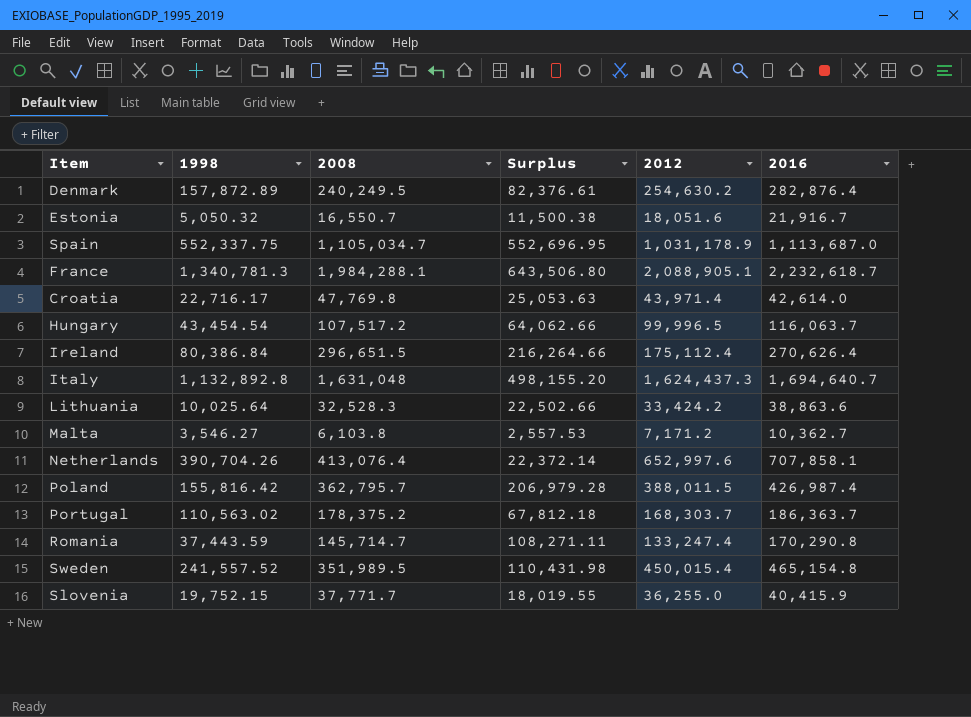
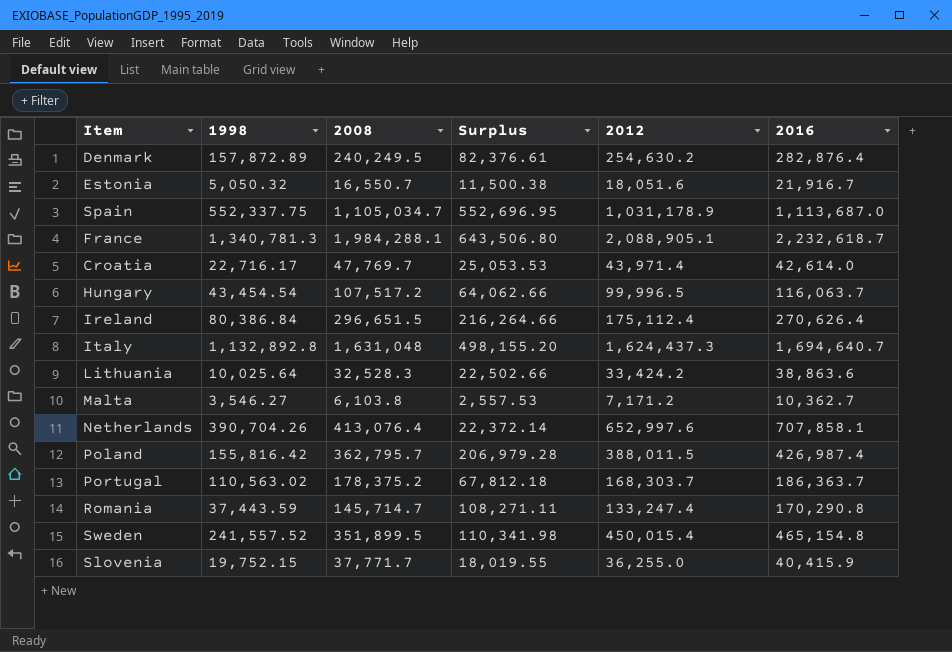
Croatia | 2008: 47,769.8 -> 47,769.7
Croatia | Surplus: 25,053.63 -> 25,053.53
Sweden | 2008: 351,989.5 -> 351,899.5
Sweden | Surplus: 110,431.98 -> 110,341.98

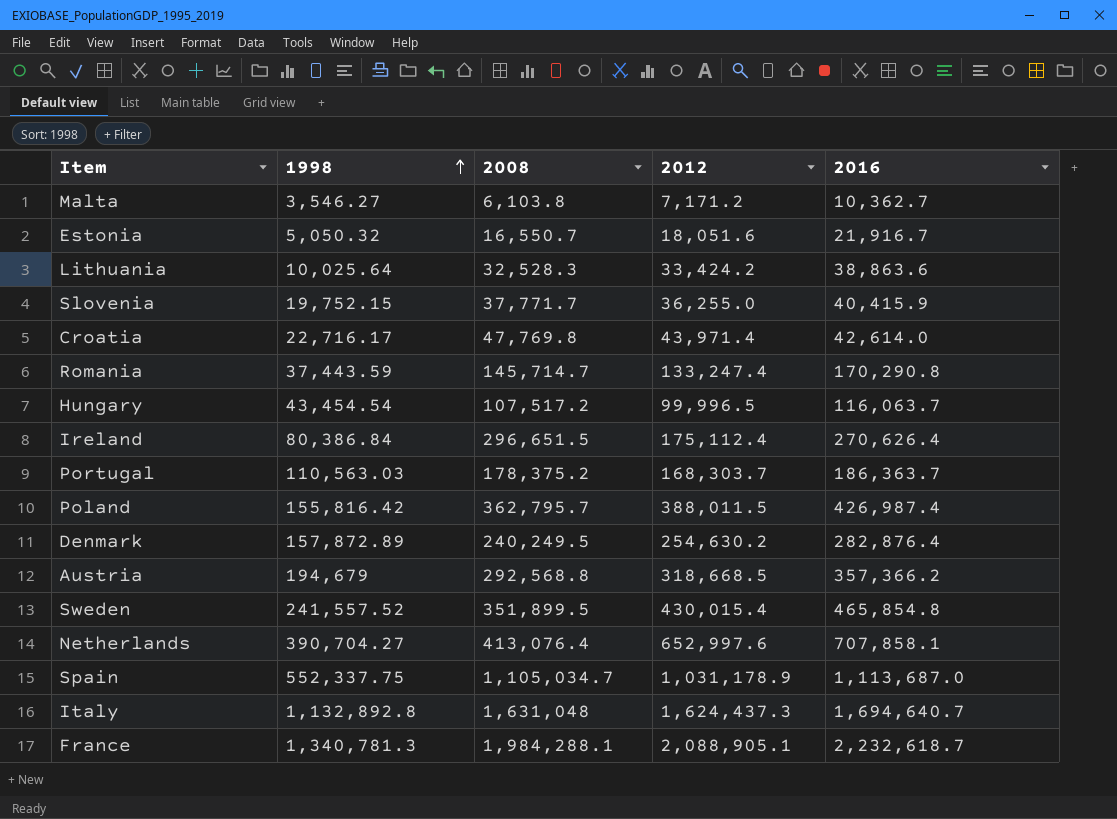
row order: none -> 1998 ascending
column Surplus | formula: [2008] - [1998] -> none
Croatia | 2008: 47,769.7 -> 47,769.8
Portugal | 1998: 110,563.02 -> 110,563.03
row Austria: none -> 194,679 | 292,568.8 | 318,668.5 | 357,366.2
Sweden | 2012: 450,015.4 -> 430,015.4
Sweden | 2016: 465,154.8 -> 465,854.8
Netherlands | 1998: 390,704.26 -> 390,704.27

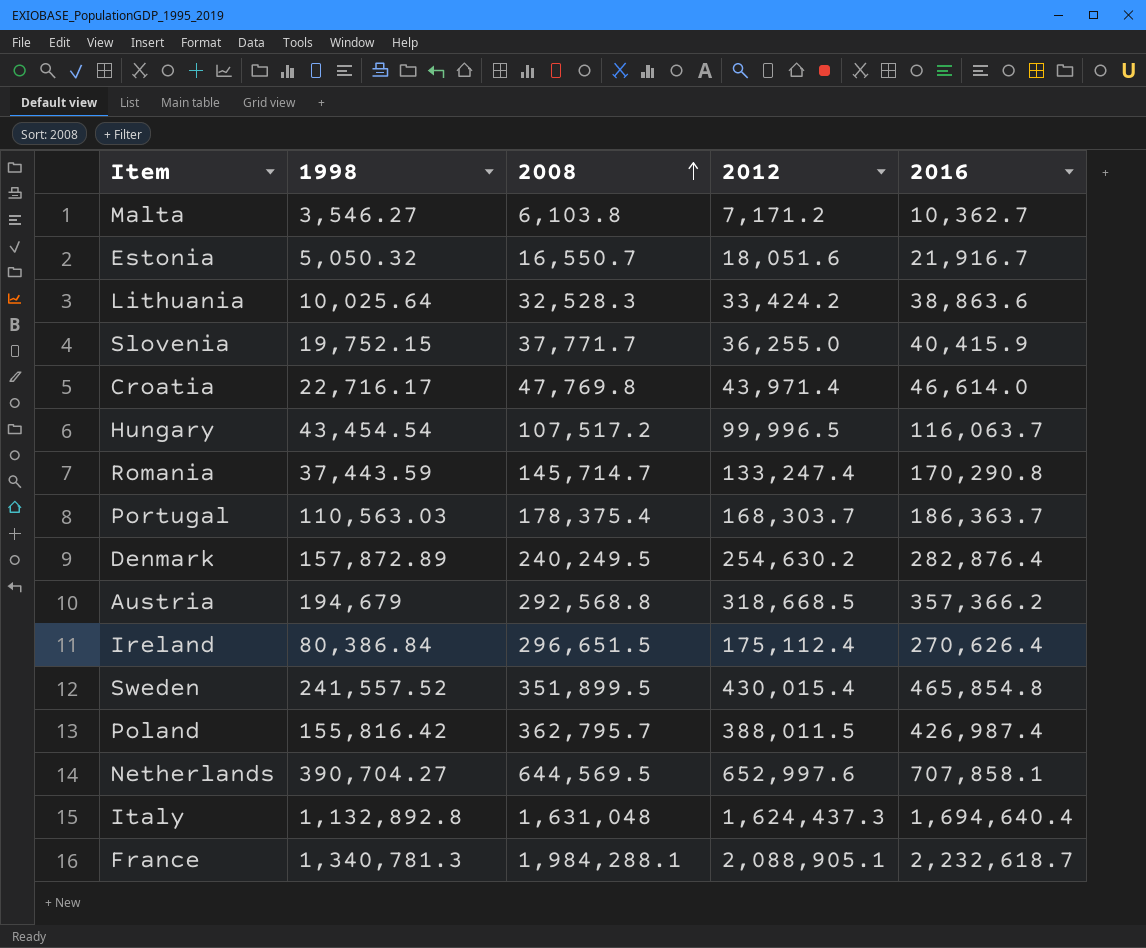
row order: 1998 ascending -> 2008 ascending
row Spain: 552,337.75 | 1,105,034.7 | 1,031,178.9 | 1,113,687.0 -> none
Croatia | 2016: 42,614.0 -> 46,614.0
Portugal | 2008: 178,375.2 -> 178,375.4
Netherlands | 2008: 413,076.4 -> 644,569.5
Italy | 2016: 1,694,640.7 -> 1,694,640.4

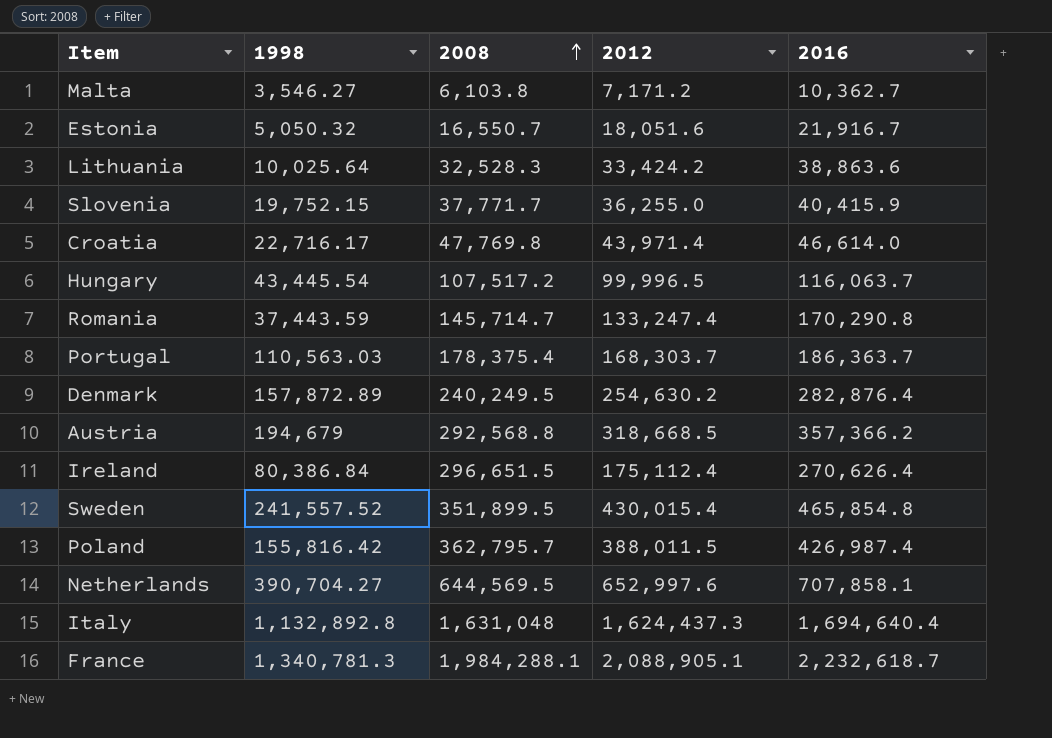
Hungary | 1998: 43,454.54 -> 43,445.54

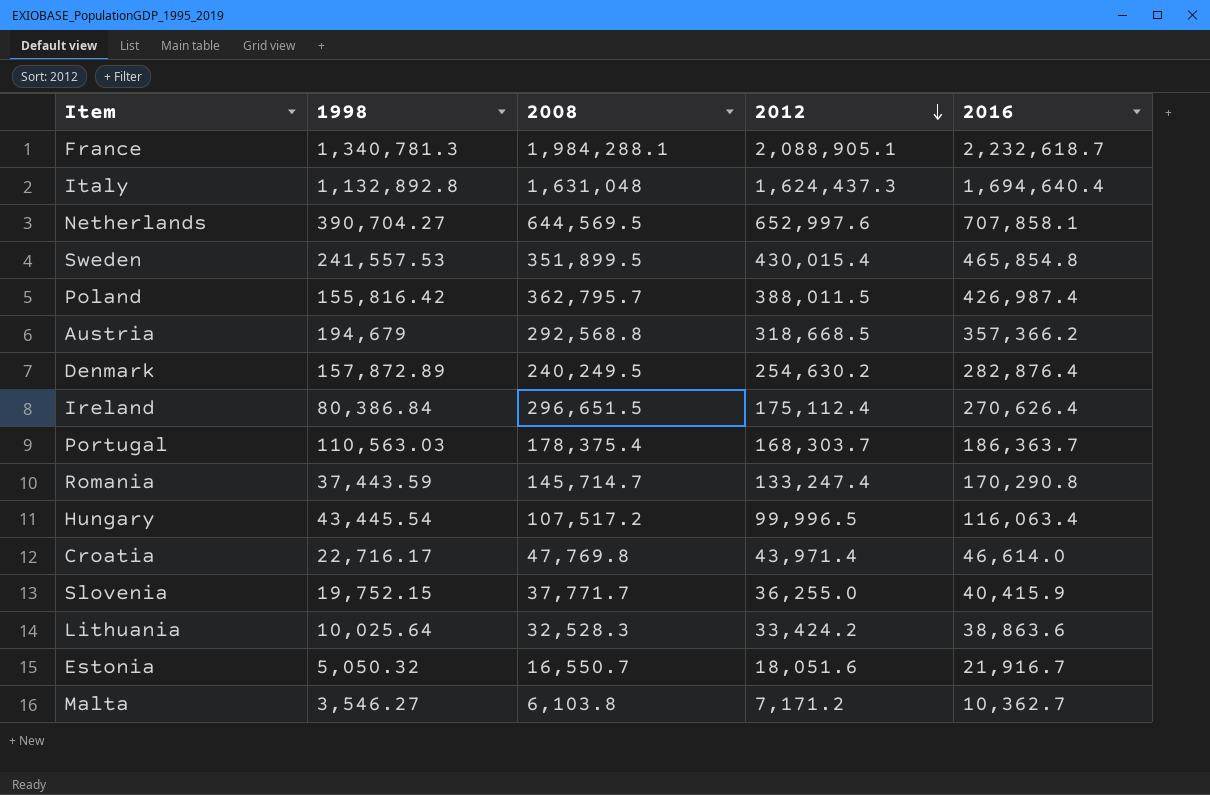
row order: 2008 ascending -> 2012 descending
Sweden | 1998: 241,557.52 -> 241,557.53
Hungary | 2016: 116,063.7 -> 116,063.4

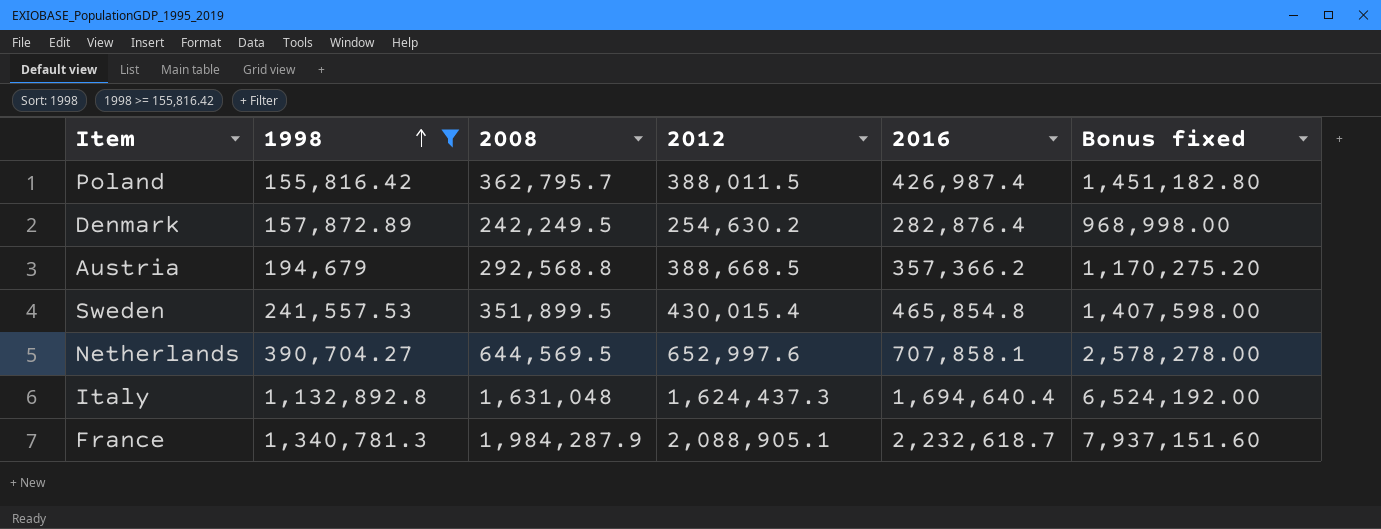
filter: none -> 1998 >= 155,816.42
row order: 2012 descending -> 1998 ascending
column Bonus fixed | formula: none -> [2008] * 4
Denmark | 2008: 240,249.5 -> 242,249.5
Austria | 2012: 318,668.5 -> 388,668.5
France | 2008: 1,984,288.1 -> 1,984,287.9

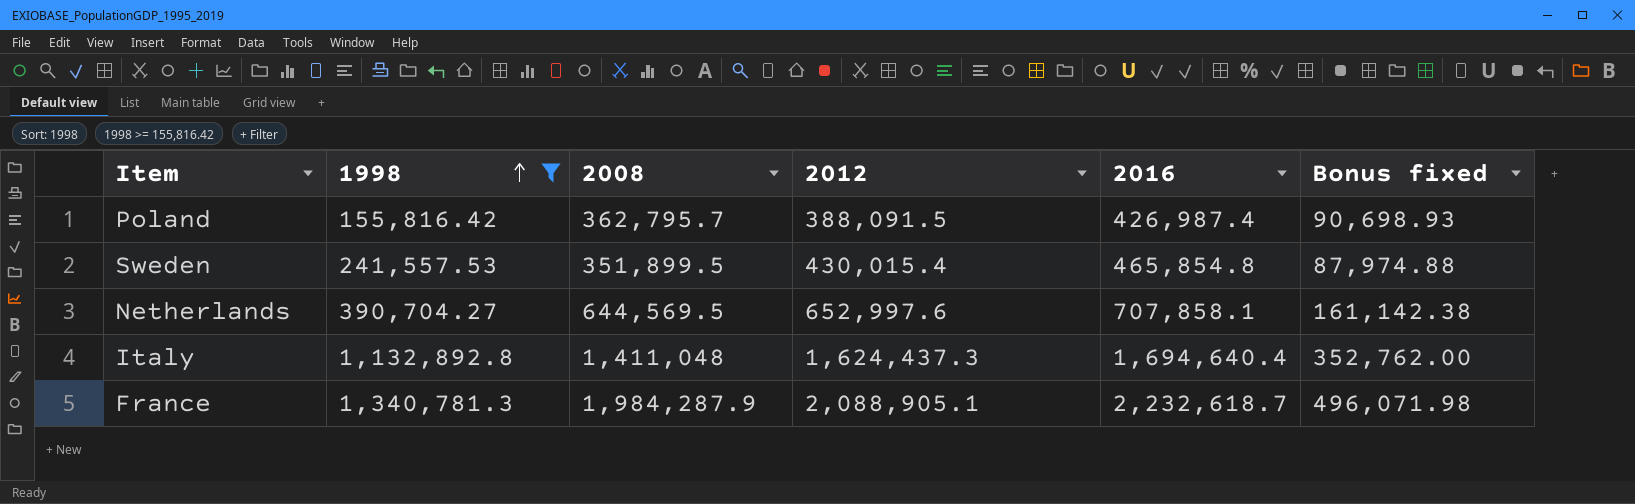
column Bonus fixed | formula: [2008] * 4 -> [2008] * 0.25
row Denmark: 157,872.89 | 242,249.5 | 254,630.2 | 282,876.4 | 968,998.00 -> none
row Austria: 194,679 | 292,568.8 | 388,668.5 | 357,366.2 | 1,170,275.20 -> none
Poland | 2012: 388,011.5 -> 388,091.5
Italy | 2008: 1,631,048 -> 1,411,048

